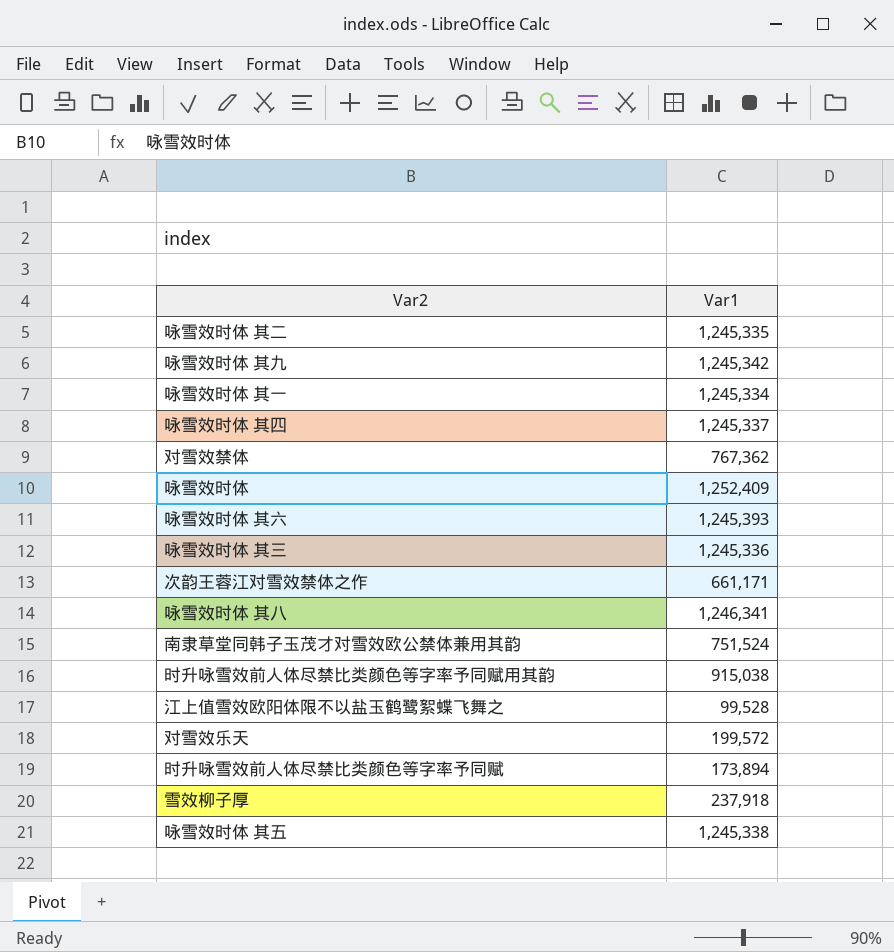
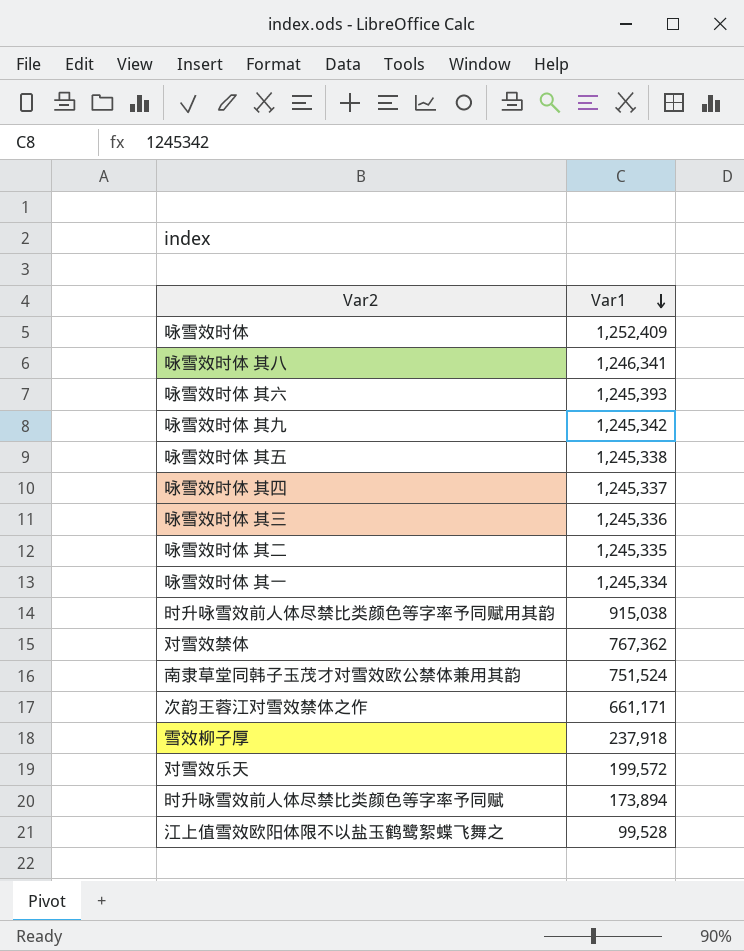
row order: none -> Var1 descending

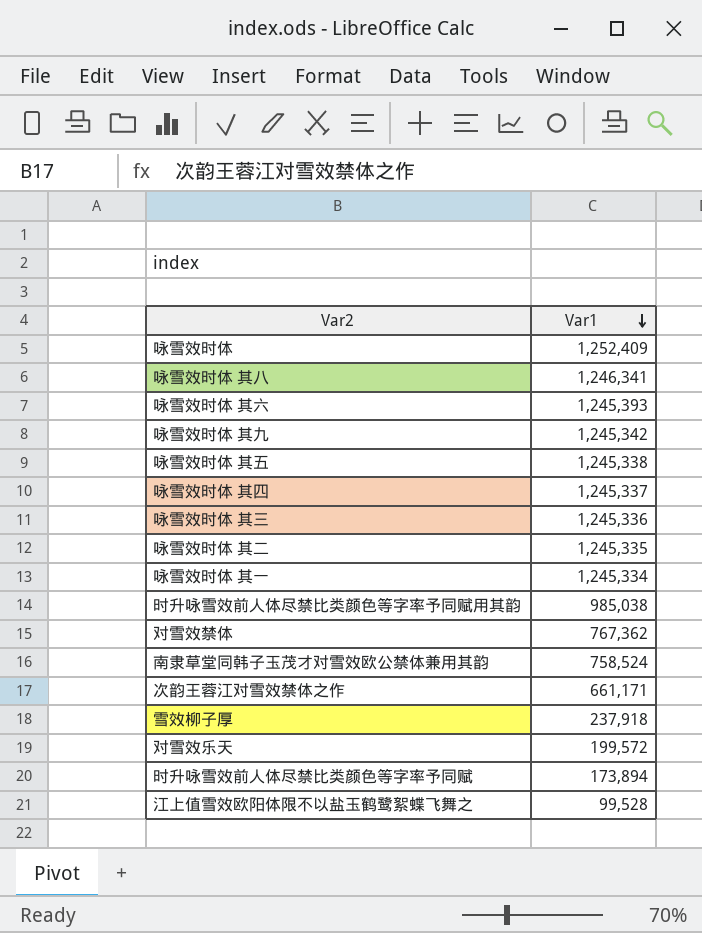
时升咏雪效前人体尽禁比类颜色等字率予同赋用其韵 | Var1: 915,038 -> 985,038
南隶草堂同韩子玉茂才对雪效欧公禁体兼用其韵 | Var1: 751,524 -> 758,524

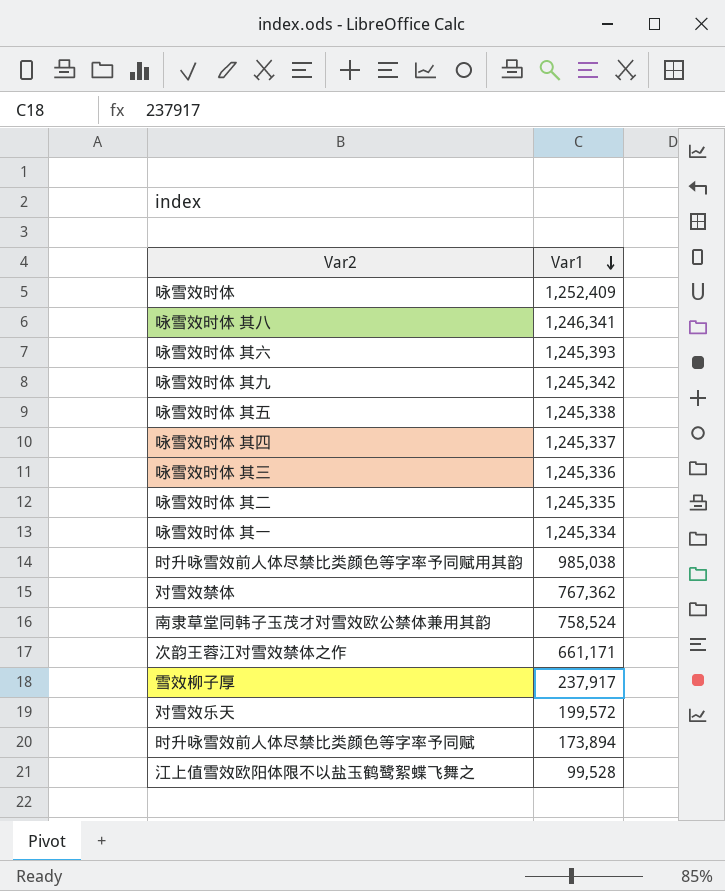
雪效柳子厚 | Var1: 237,918 -> 237,917

